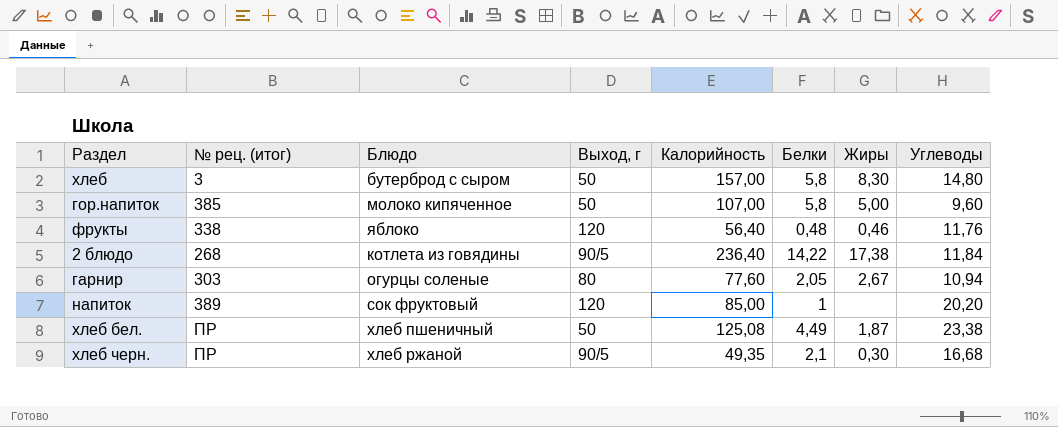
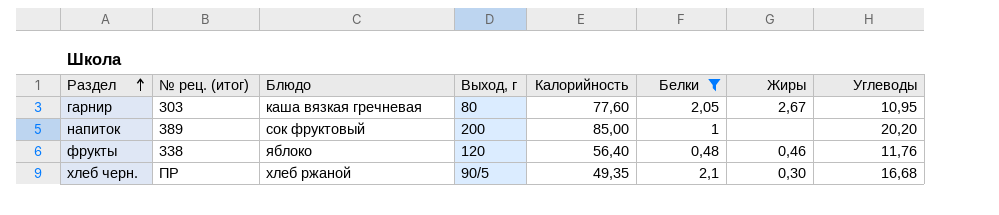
filter: none -> Белки <= 2,1
row order: none -> Раздел ascending
гарнир | Блюдо: огурцы соленые -> каша вязкая гречневая
гарнир | Углеводы: 10,94 -> 10,95
напиток | Выход, г: 120 -> 200

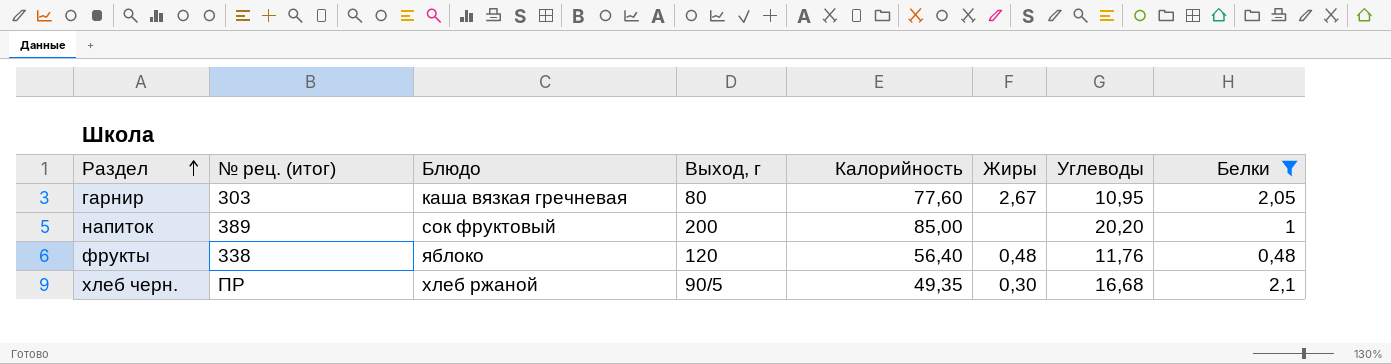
column Белки | position: 6 -> 8
фрукты | Жиры: 0,46 -> 0,48

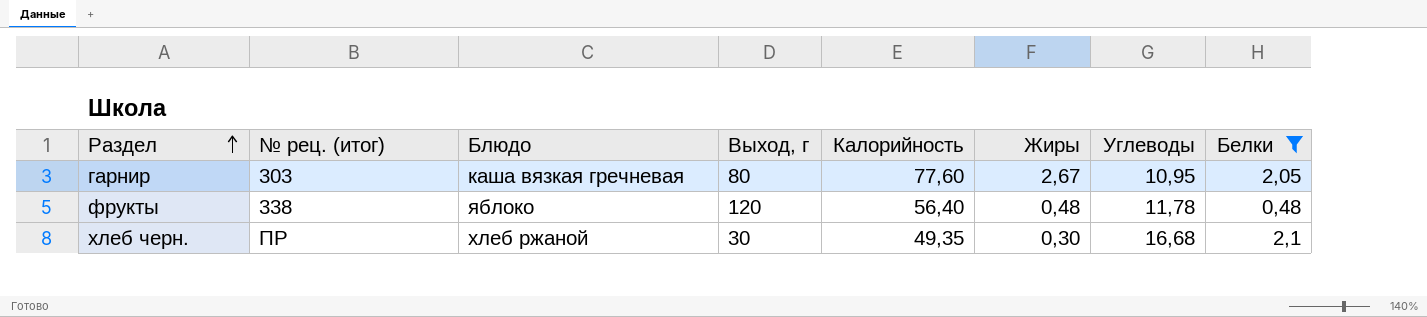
row напиток: 389 | сок фруктовый | 200 | 85,00 | none | 20,20 | 1 -> none
фрукты | Углеводы: 11,76 -> 11,78
хлеб черн. | Выход, г: 90/5 -> 30

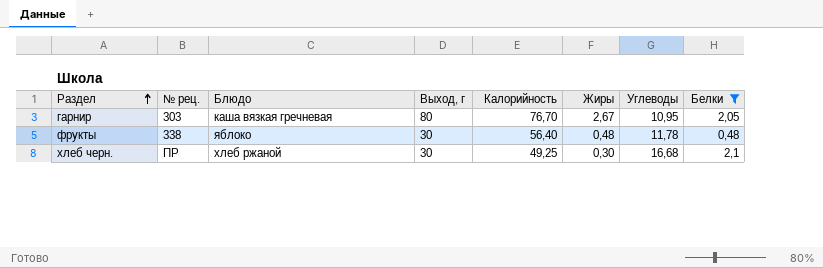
column name: № рец. (итог) -> № рец.
гарнир | Калорийность: 77,60 -> 76,70
фрукты | Выход, г: 120 -> 30
хлеб черн. | Калорийность: 49,35 -> 49,25

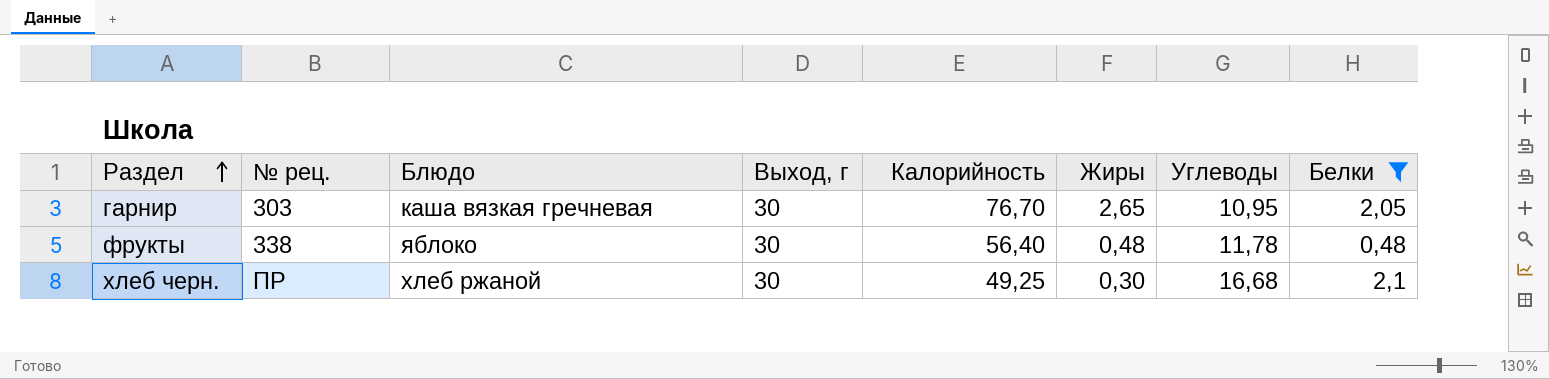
гарнир | Выход, г: 80 -> 30
гарнир | Жиры: 2,67 -> 2,65

